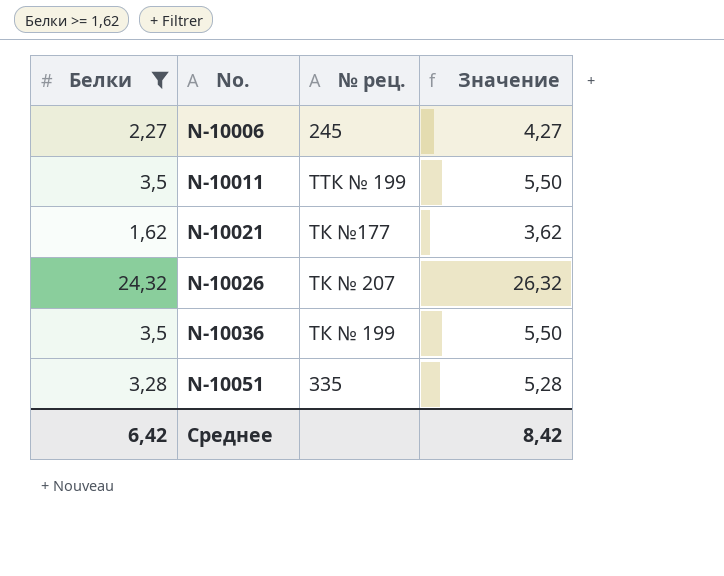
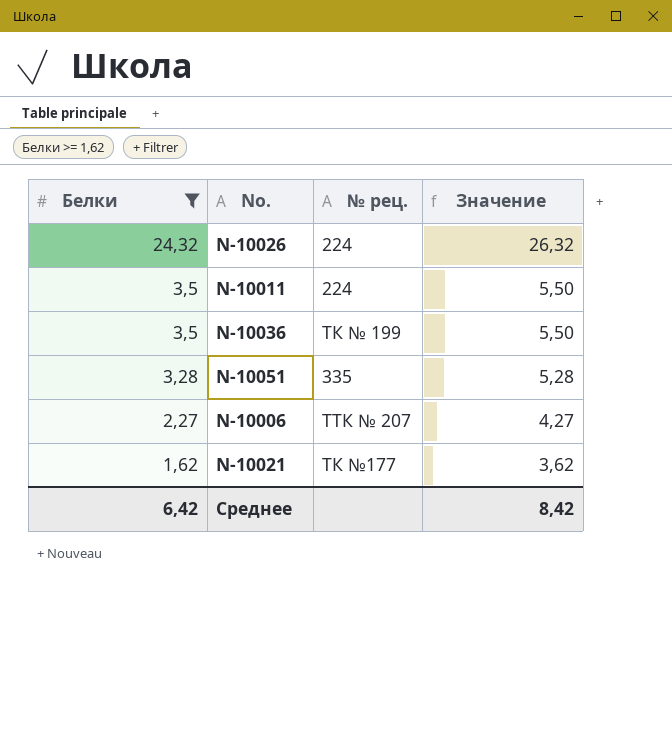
row order: No. ascending -> Белки descending
N-10026 | № рец.: ТК № 207 -> 224
N-10011 | № рец.: ТТК № 199 -> 224
N-10006 | № рец.: 245 -> ТТК № 207

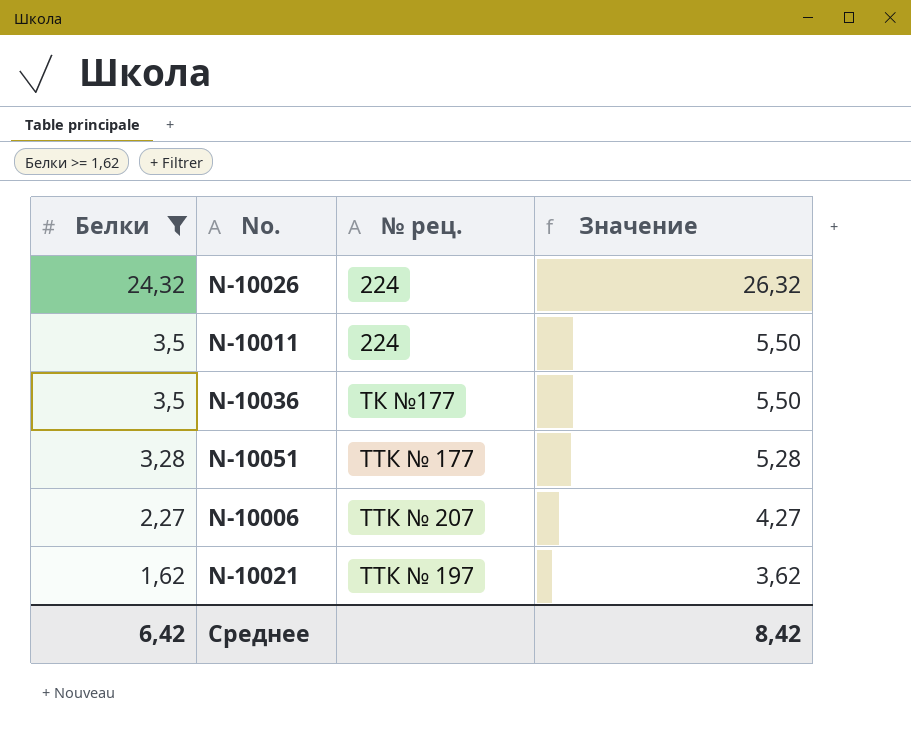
N-10036 | № рец.: ТК № 199 -> ТК №177
N-10051 | № рец.: 335 -> ТТК № 177
N-10021 | № рец.: ТК №177 -> ТТК № 197

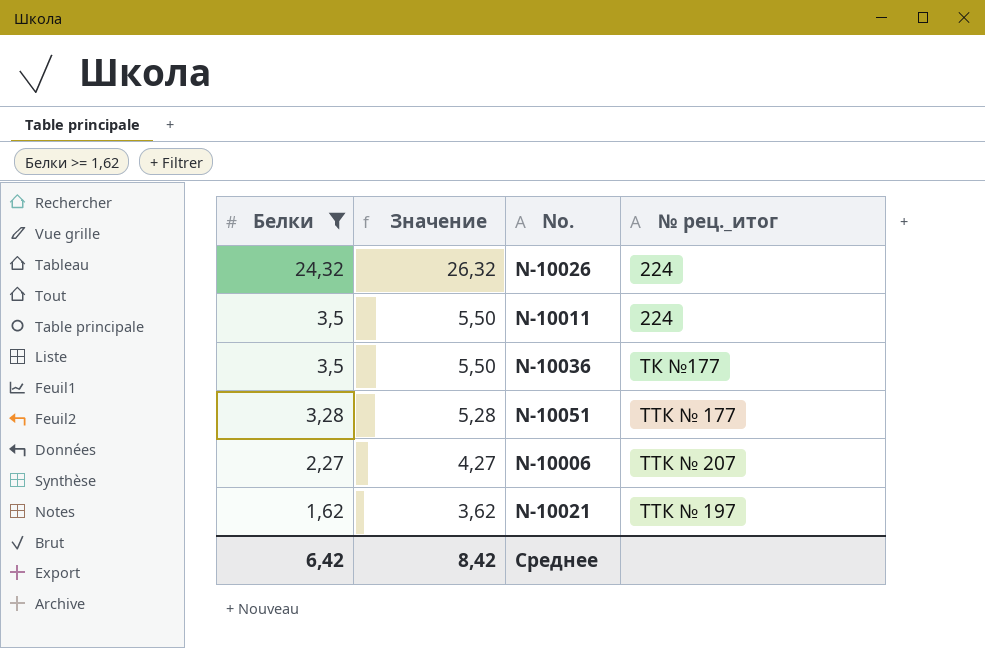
column Значение | position: 4 -> 2
column name: № рец. -> № рец._итог

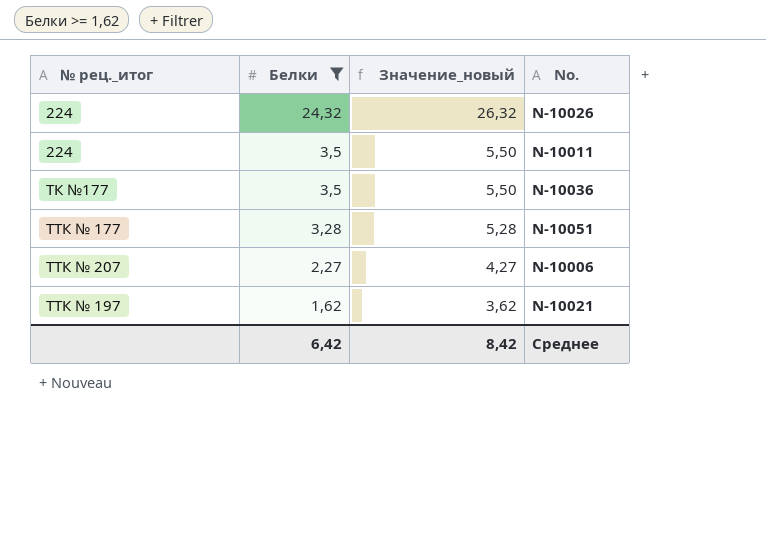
column № рец._итог | position: 4 -> 1
column name: Значение -> Значение_новый

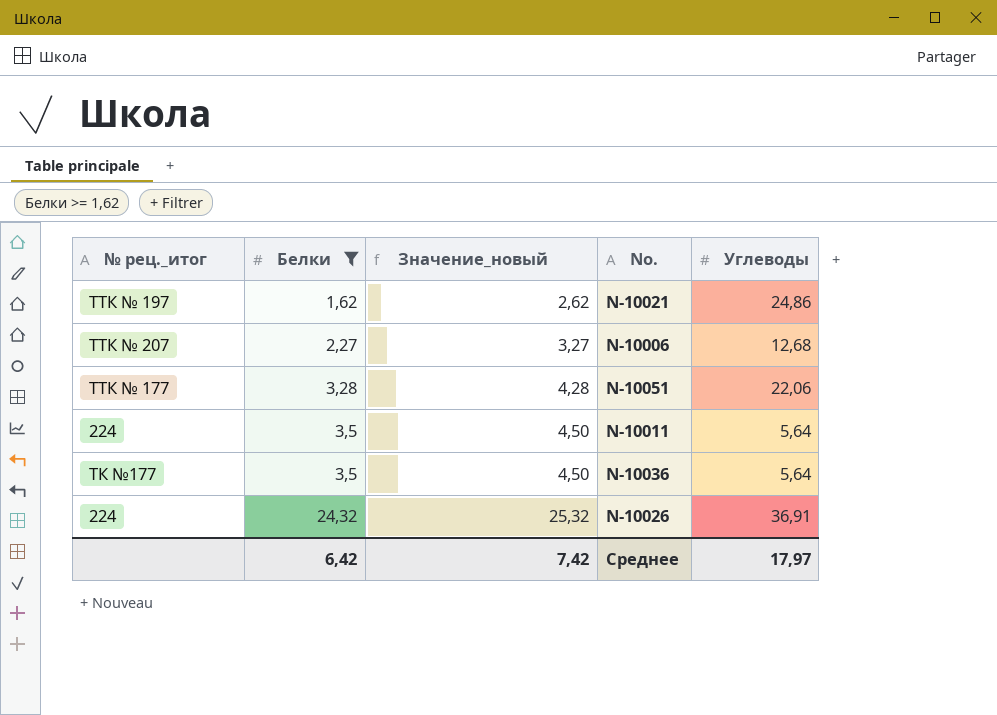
row order: Белки descending -> Белки ascending
column Значение_новый | formula: [Белки] + 2 -> [Белки] + 1
column Углеводы | position: none -> 5
Среднее | Значение_новый: 8,42 -> 7,42

